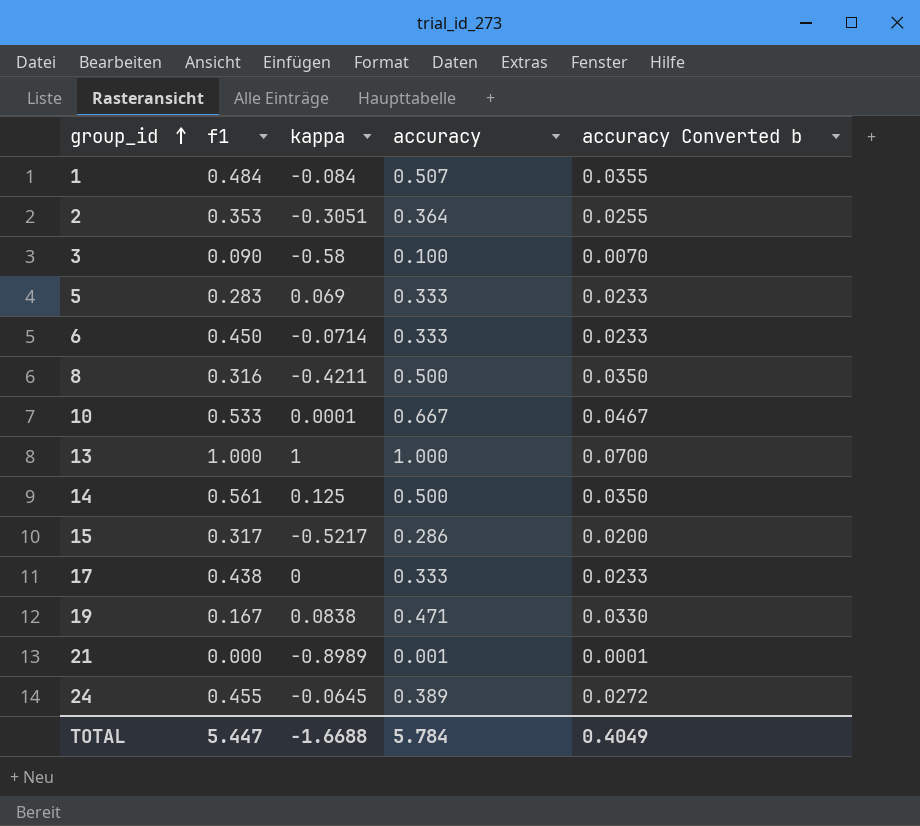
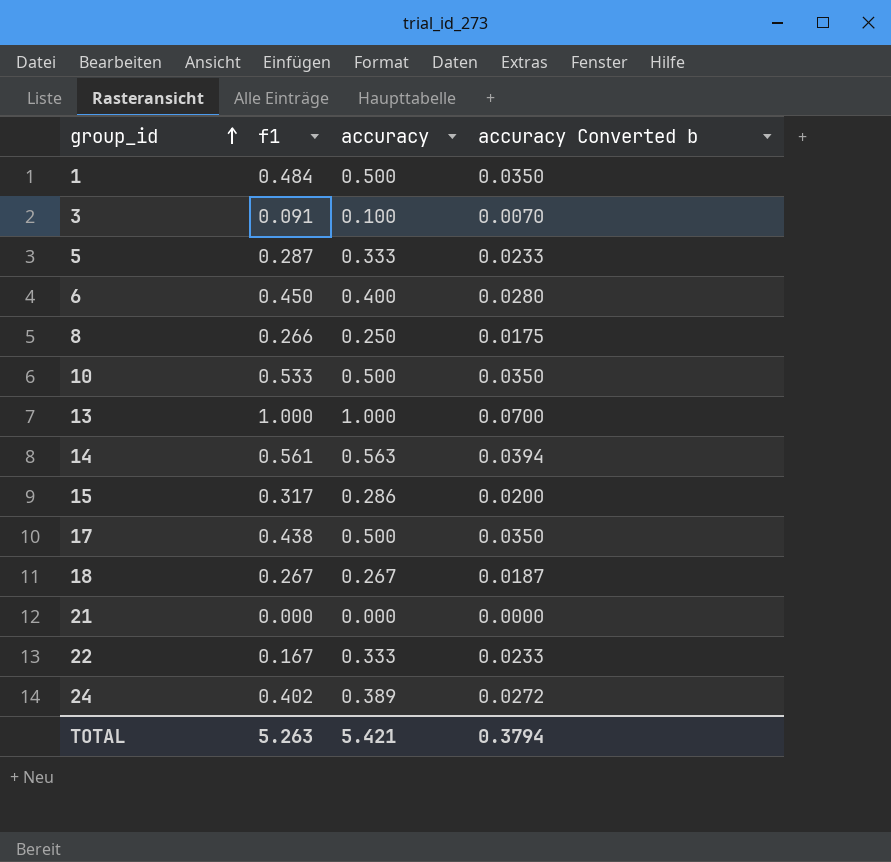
column kappa | position: 3 -> none
row 2: 0.353 | -0.3051 | 0.364 | 0.0255 -> none
row 19: 0.167 | 0.0838 | 0.471 | 0.0330 -> none
1 | accuracy: 0.507 -> 0.500
1 | accuracy Converted b: 0.0355 -> 0.0350
3 | f1: 0.090 -> 0.091
5 | f1: 0.283 -> 0.287
6 | accuracy: 0.333 -> 0.400
6 | accuracy Converted b: 0.0233 -> 0.0280
8 | f1: 0.316 -> 0.266
8 | accuracy: 0.500 -> 0.250
8 | accuracy Converted b: 0.0350 -> 0.0175
10 | accuracy: 0.667 -> 0.500
10 | accuracy Converted b: 0.0467 -> 0.0350
14 | accuracy: 0.500 -> 0.563
14 | accuracy Converted b: 0.0350 -> 0.0394
17 | accuracy: 0.333 -> 0.500
17 | accuracy Converted b: 0.0233 -> 0.0350
row 18: none -> 0.267 | 0.267 | 0.0187
21 | accuracy: 0.001 -> 0.000
21 | accuracy Converted b: 0.0001 -> 0.0000
row 22: none -> 0.167 | 0.333 | 0.0233
24 | f1: 0.455 -> 0.402
TOTAL | f1: 5.447 -> 5.263
TOTAL | accuracy: 5.784 -> 5.421
TOTAL | accuracy Converted b: 0.4049 -> 0.3794

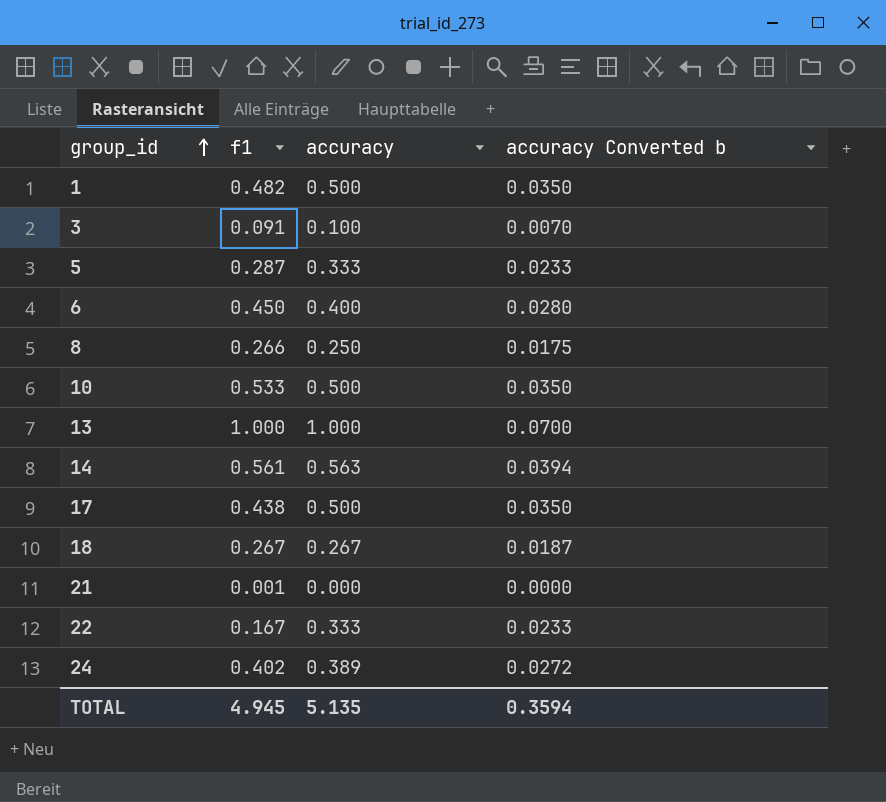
row 15: 0.317 | 0.286 | 0.0200 -> none
1 | f1: 0.484 -> 0.482
21 | f1: 0.000 -> 0.001
TOTAL | f1: 5.263 -> 4.945
TOTAL | accuracy: 5.421 -> 5.135
TOTAL | accuracy Converted b: 0.3794 -> 0.3594

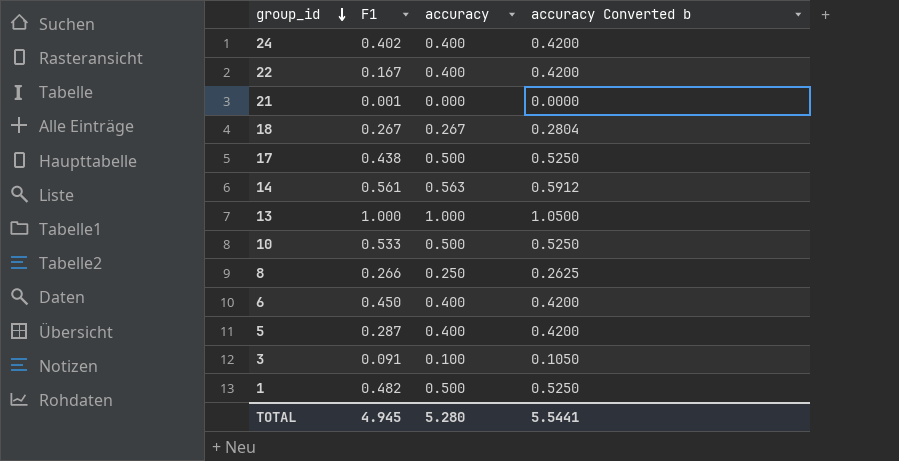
row order: group_id ascending -> group_id descending
column name: f1 -> F1
column accuracy Converted b | formula: [accuracy] * 0.07 -> [accuracy] * 1.05
24 | accuracy: 0.389 -> 0.400
22 | accuracy: 0.333 -> 0.400
5 | accuracy: 0.333 -> 0.400
TOTAL | accuracy: 5.135 -> 5.280
TOTAL | accuracy Converted b: 0.3594 -> 5.5441

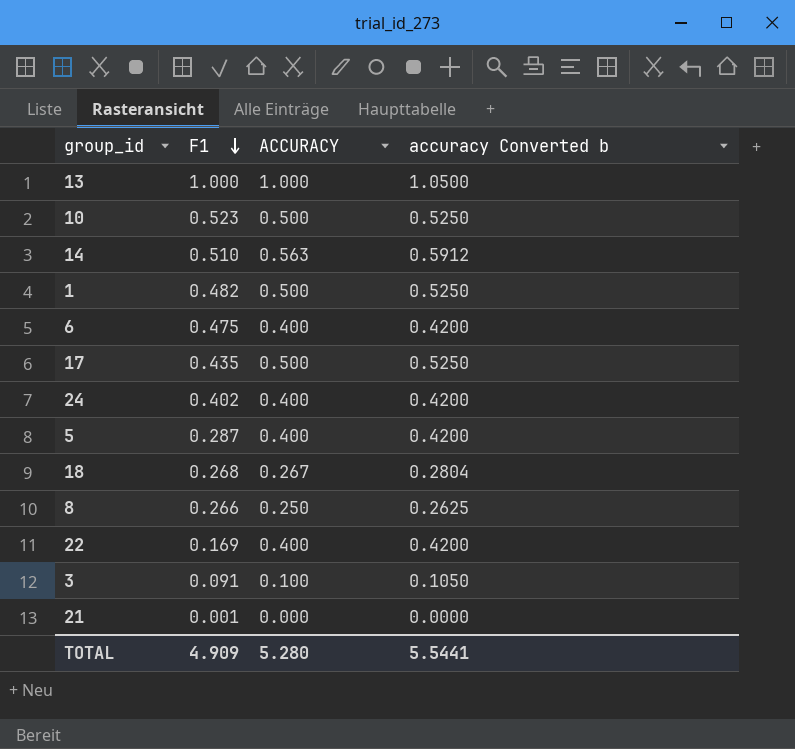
row order: group_id descending -> F1 descending
column name: accuracy -> ACCURACY
10 | F1: 0.533 -> 0.523
14 | F1: 0.561 -> 0.510
6 | F1: 0.450 -> 0.475
17 | F1: 0.438 -> 0.435
18 | F1: 0.267 -> 0.268
22 | F1: 0.167 -> 0.169
TOTAL | F1: 4.945 -> 4.909

